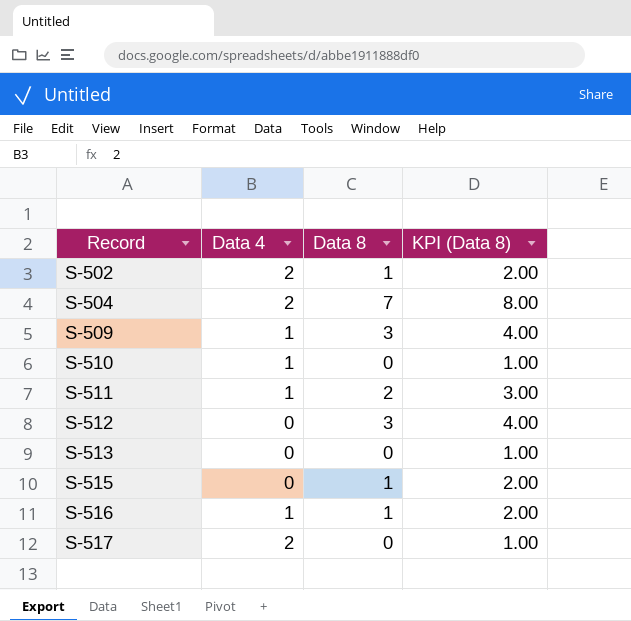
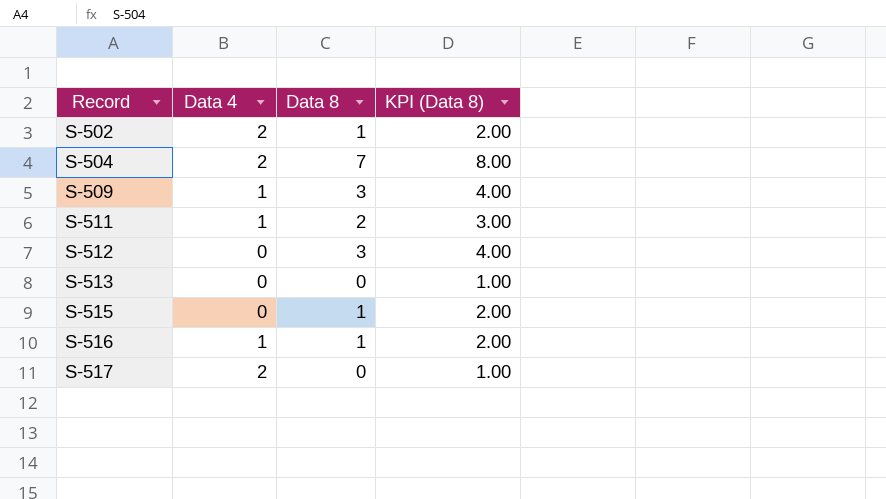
row S-510: 1 | 0 | 1.00 -> none

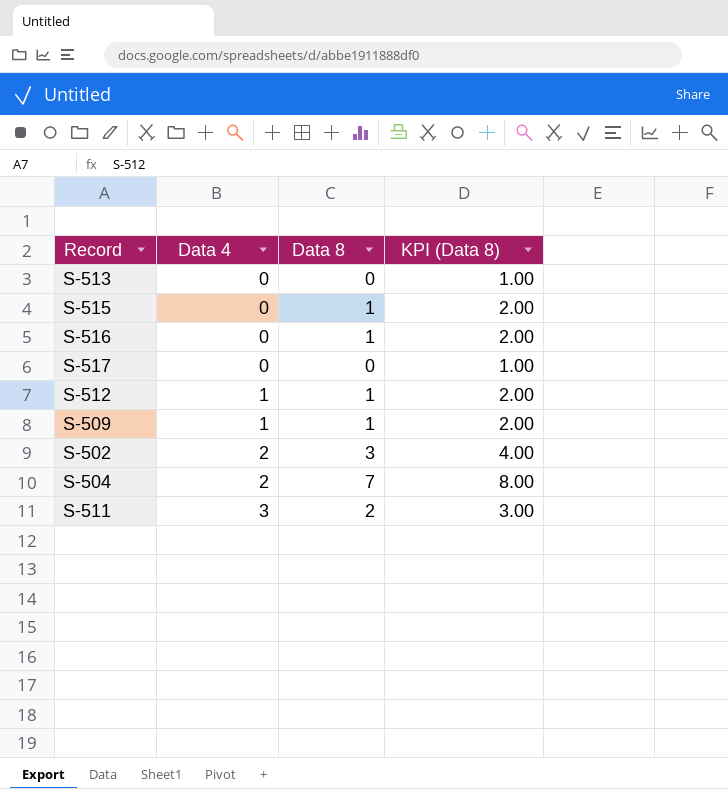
row order: Record ascending -> Data 4 ascending
S-516 | Data 4: 1 -> 0
S-517 | Data 4: 2 -> 0
S-512 | Data 4: 0 -> 1
S-512 | Data 8: 3 -> 1
S-512 | KPI (Data 8): 4.00 -> 2.00
S-509 | Data 8: 3 -> 1
S-509 | KPI (Data 8): 4.00 -> 2.00
S-502 | Data 8: 1 -> 3
S-502 | KPI (Data 8): 2.00 -> 4.00
S-511 | Data 4: 1 -> 3

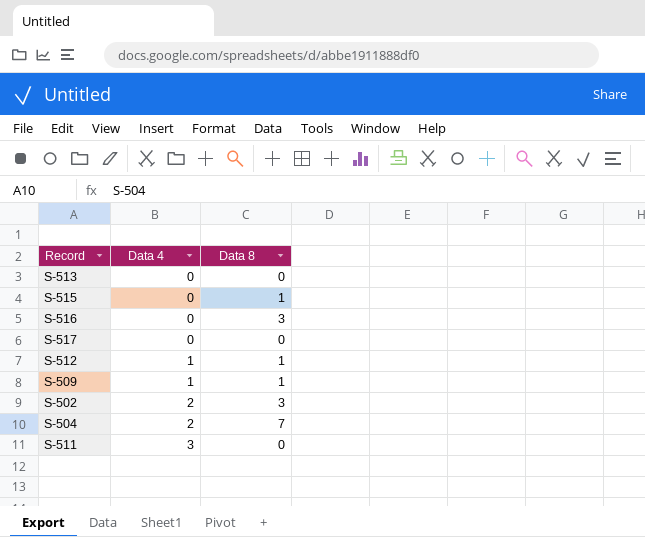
column KPI (Data 8) | formula: [Data 8] + 1 -> none
S-516 | Data 8: 1 -> 3
S-511 | Data 8: 2 -> 0

